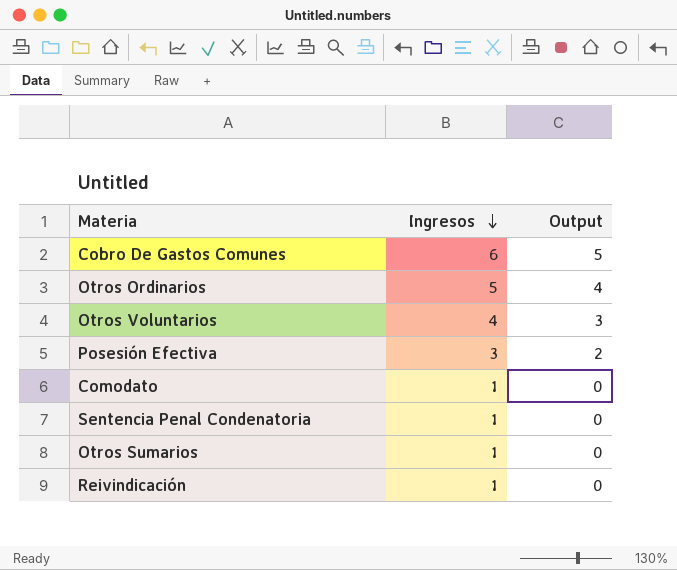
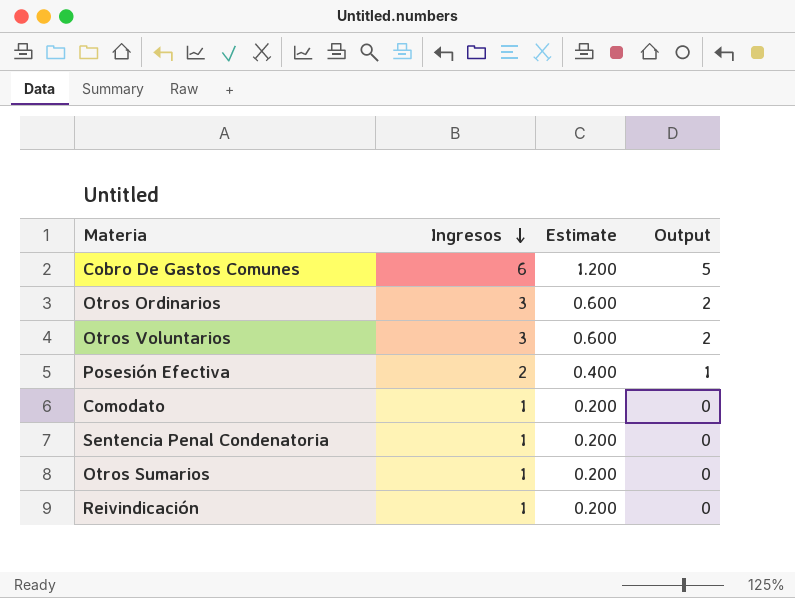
column Estimate | formula: none -> [Ingresos] * 0.2
Otros Ordinarios | Ingresos: 5 -> 3
Otros Ordinarios | Output: 4 -> 2
Otros Voluntarios | Ingresos: 4 -> 3
Otros Voluntarios | Output: 3 -> 2
Posesión Efectiva | Ingresos: 3 -> 2
Posesión Efectiva | Output: 2 -> 1

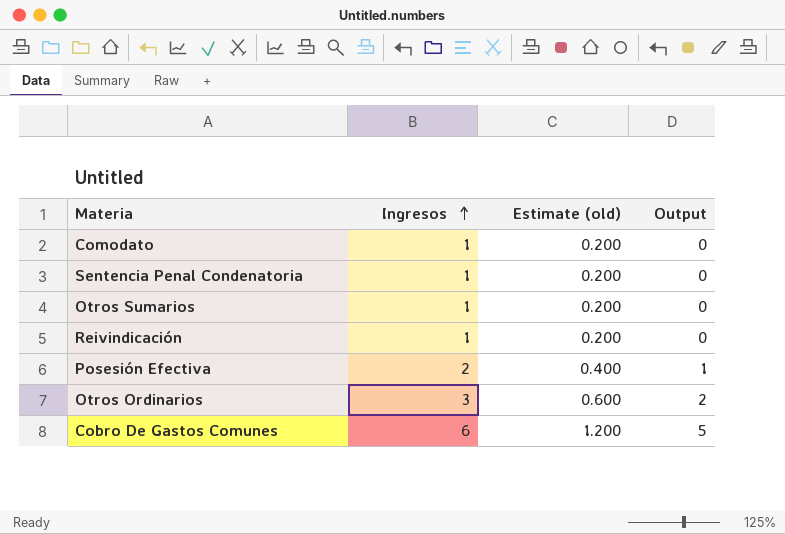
row order: Ingresos descending -> Ingresos ascending
column name: Estimate -> Estimate (old)
row Otros Voluntarios: 3 | 0.600 | 2 -> none

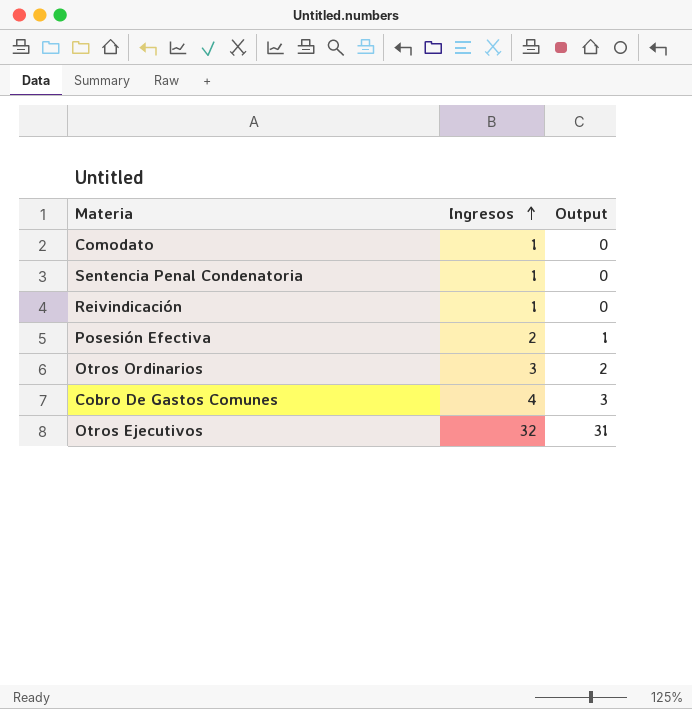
column Estimate (old) | formula: [Ingresos] * 0.2 -> none
row Otros Sumarios: 1 | 0.200 | 0 -> none
Cobro De Gastos Comunes | Ingresos: 6 -> 4
Cobro De Gastos Comunes | Output: 5 -> 3
row Otros Ejecutivos: none -> 32 | 31

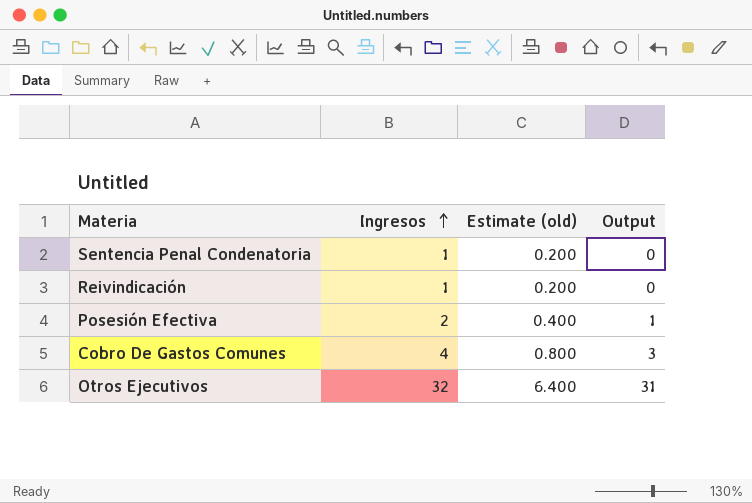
column Estimate (old) | formula: none -> [Ingresos] * 0.2
row Comodato: 1 | 0 -> none
row Otros Ordinarios: 3 | 2 -> none

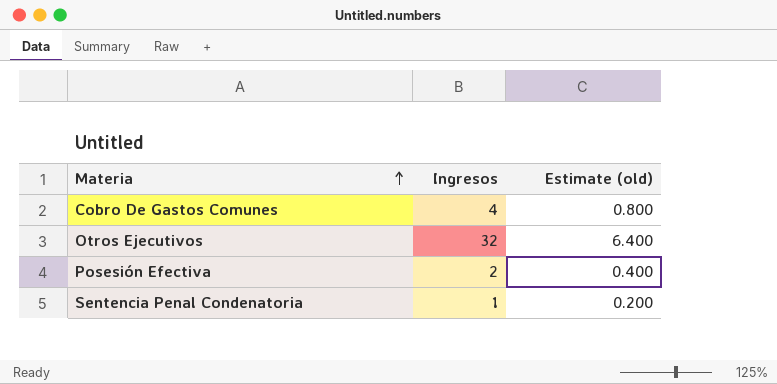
row order: Ingresos ascending -> Materia ascending
column Output | formula: [Ingresos] - 1 -> none
row Reivindicación: 1 | 0.200 | 0 -> none

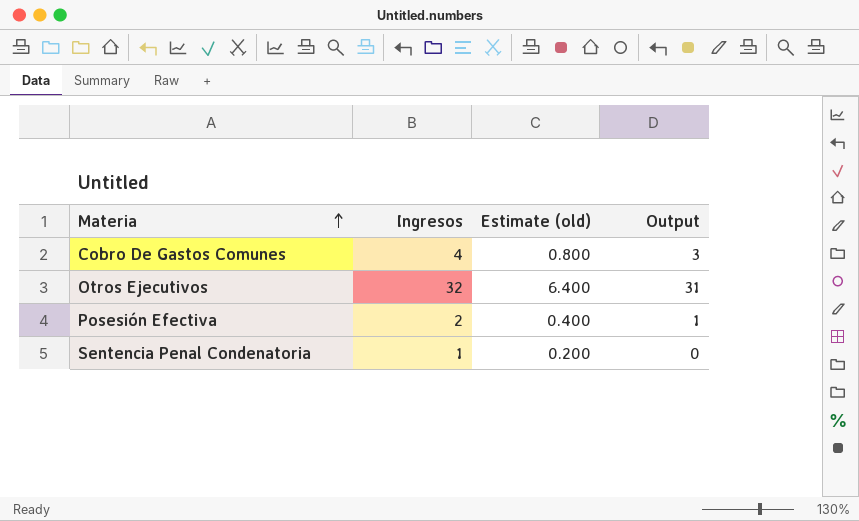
column Output | formula: none -> [Ingresos] - 1

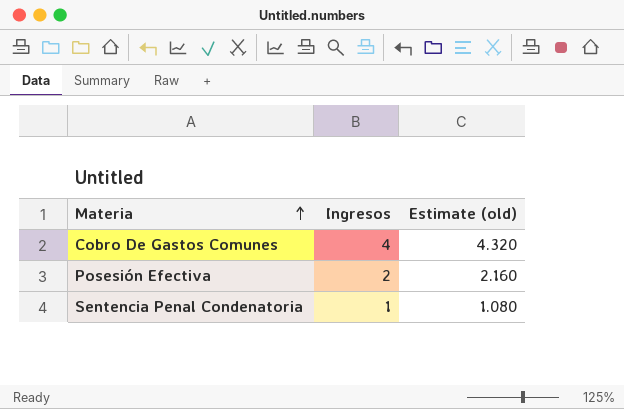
column Output | formula: [Ingresos] - 1 -> none
column Estimate (old) | formula: [Ingresos] * 0.2 -> [Ingresos] * 1.08
row Otros Ejecutivos: 32 | 6.400 | 31 -> none

